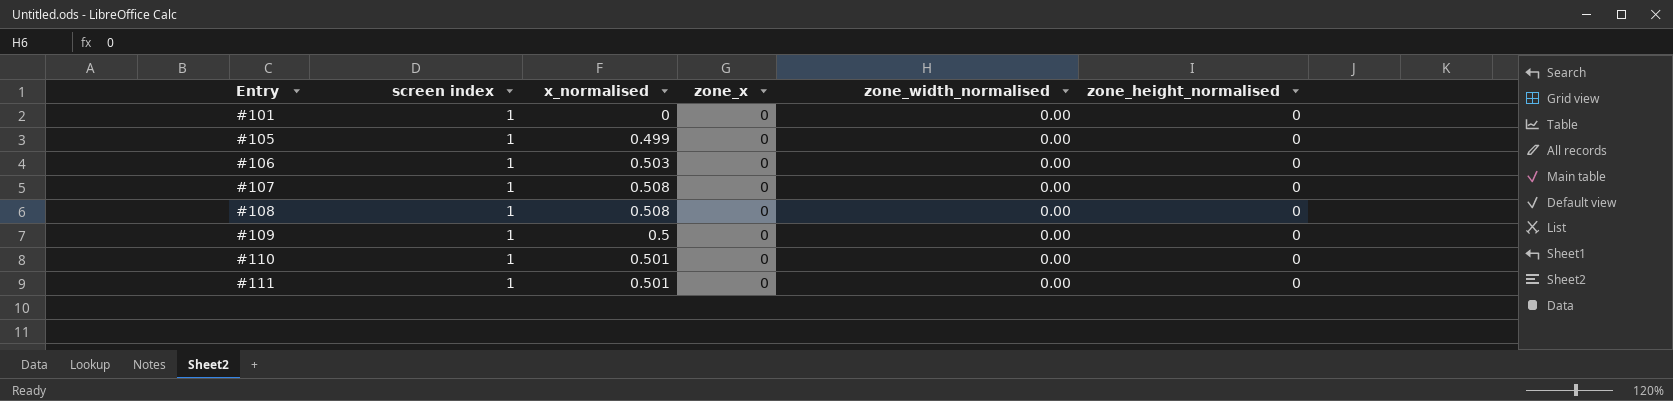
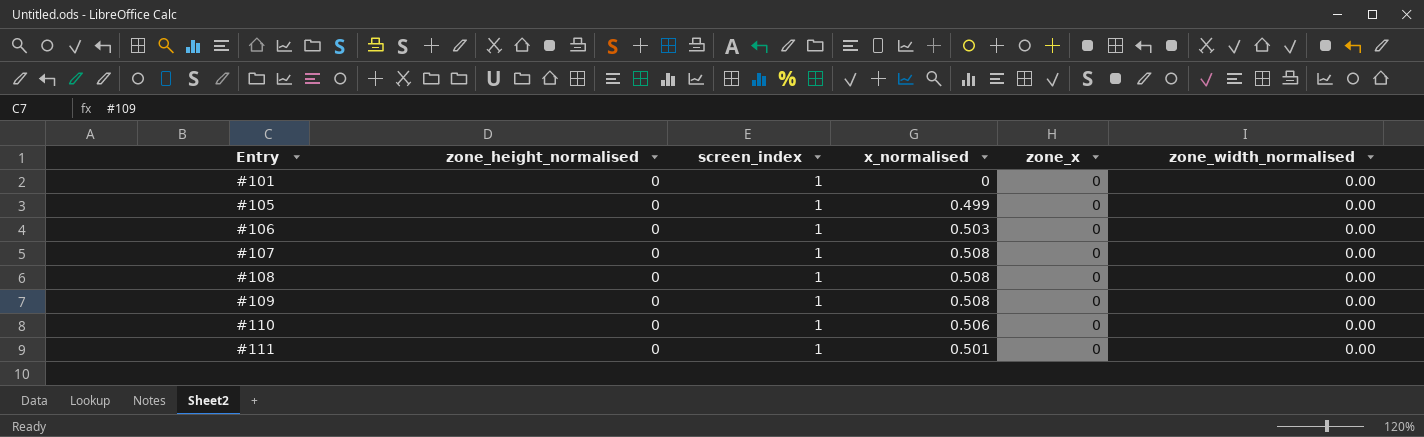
column zone_height_normalised | position: 6 -> 2
column name: screen index -> screen_index
#109 | x_normalised: 0.5 -> 0.508
#110 | x_normalised: 0.501 -> 0.506

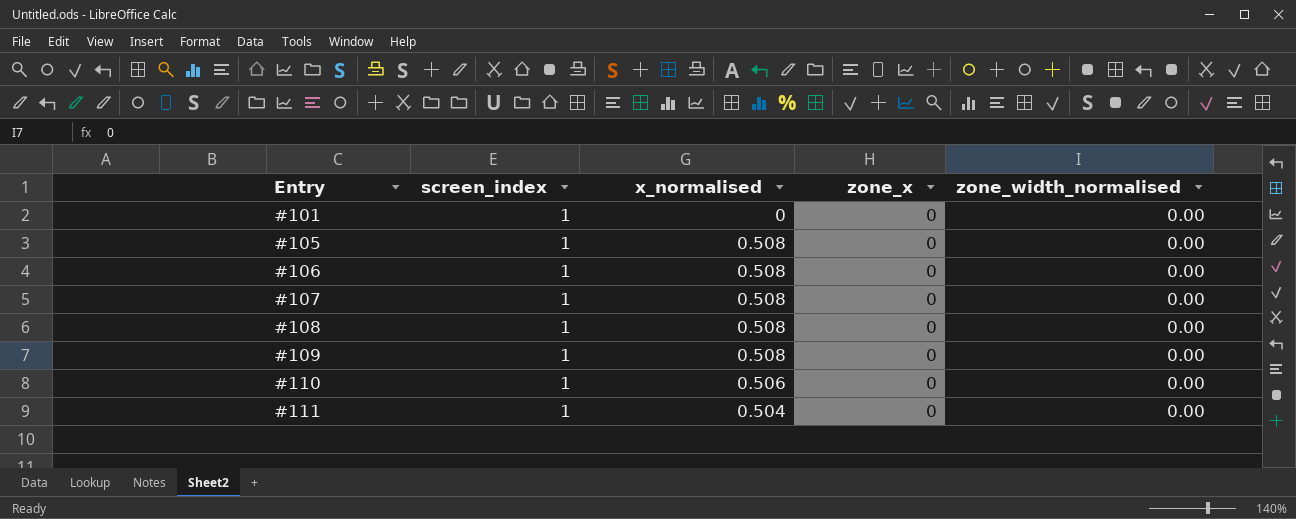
column zone_height_normalised | position: 2 -> none
#105 | x_normalised: 0.499 -> 0.508
#106 | x_normalised: 0.503 -> 0.508
#111 | x_normalised: 0.501 -> 0.504

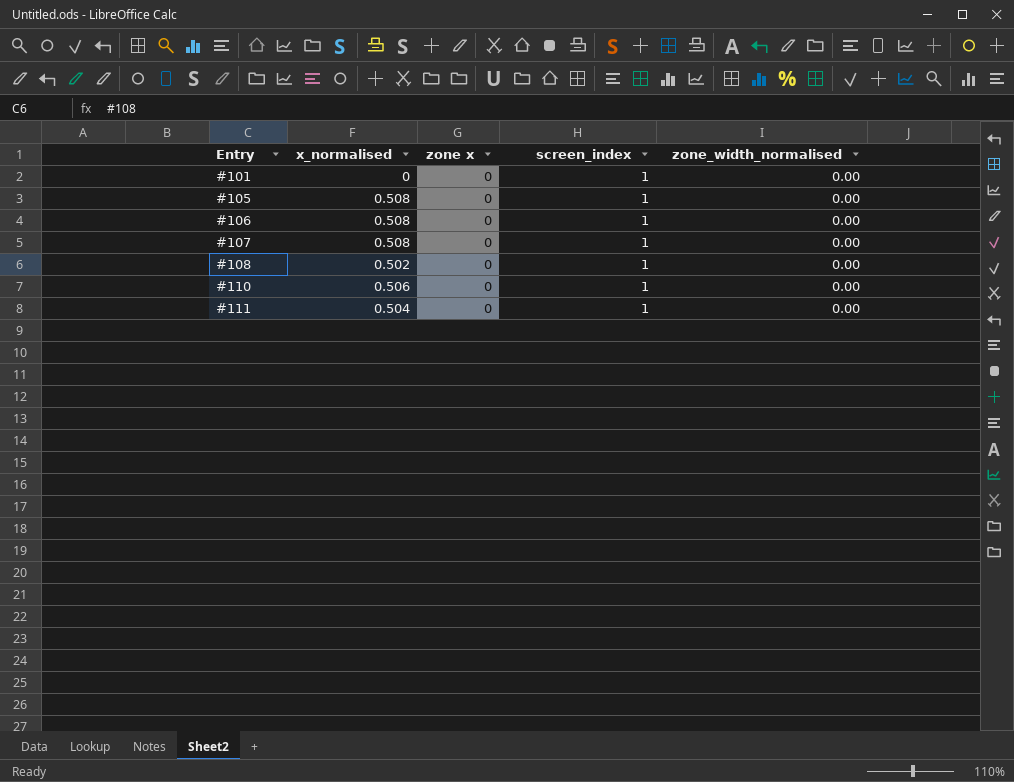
column name: zone_x -> zone x
column screen_index | position: 2 -> 4
row #109: 1 | 0.508 | 0 | 0.00 -> none
#108 | x_normalised: 0.508 -> 0.502

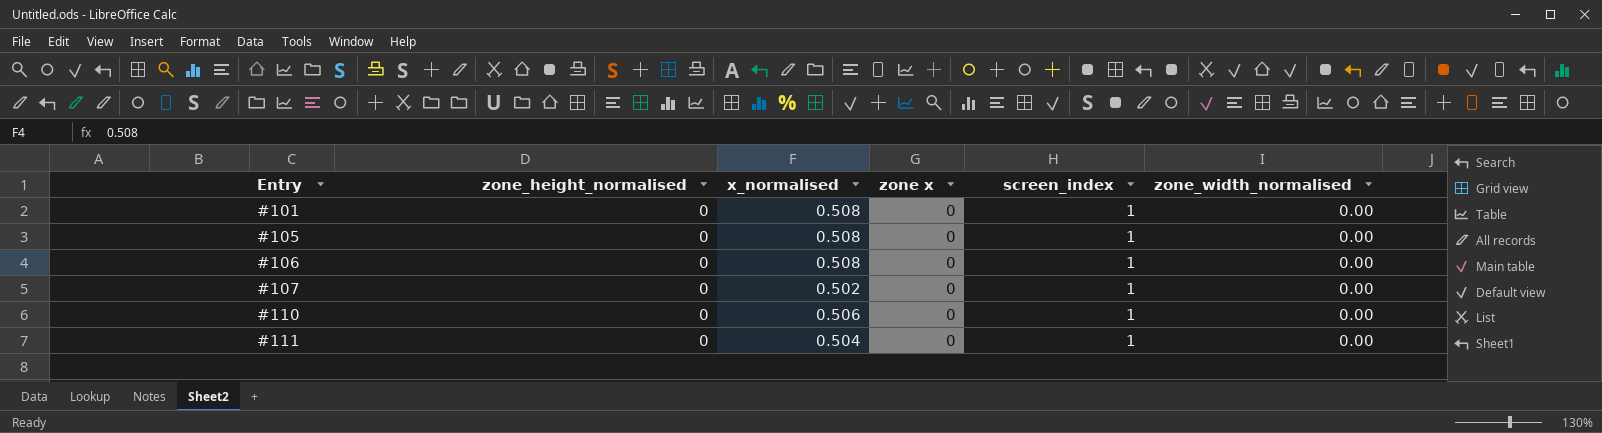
column zone_height_normalised | position: none -> 2
row #108: 0.502 | 0 | 1 | 0.00 -> none
#101 | x_normalised: 0 -> 0.508
#107 | x_normalised: 0.508 -> 0.502

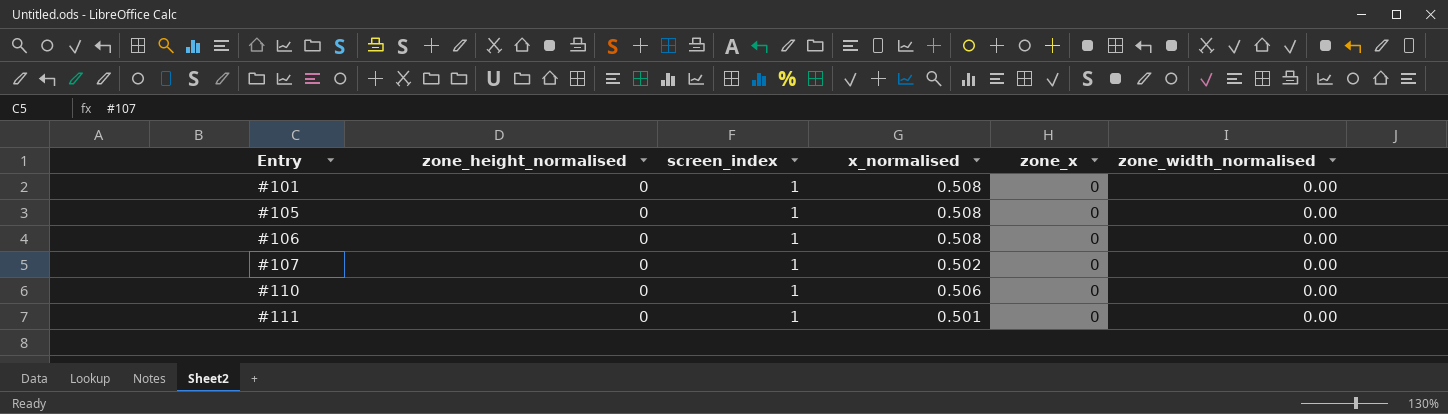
column screen_index | position: 5 -> 3
column name: zone x -> zone_x
#111 | x_normalised: 0.504 -> 0.501

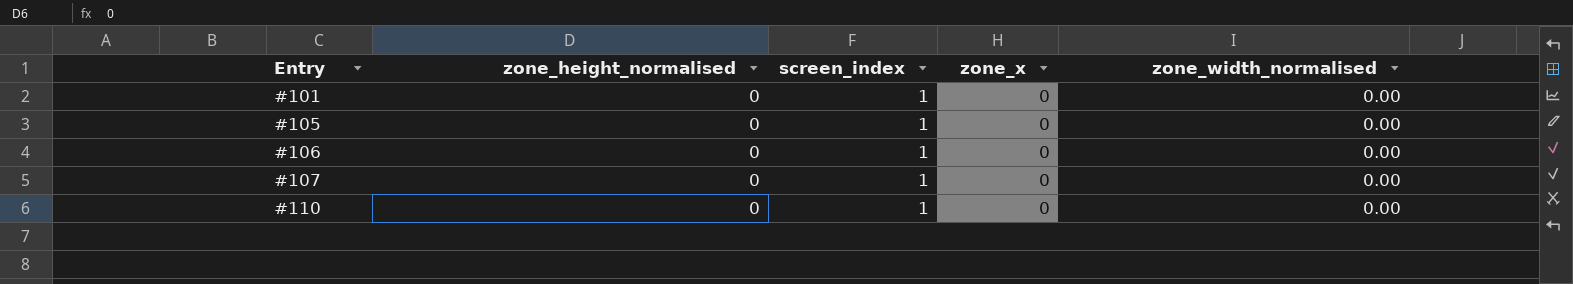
column x_normalised | position: 4 -> none
row #111: 0 | 1 | 0.501 | 0 | 0.00 -> none

